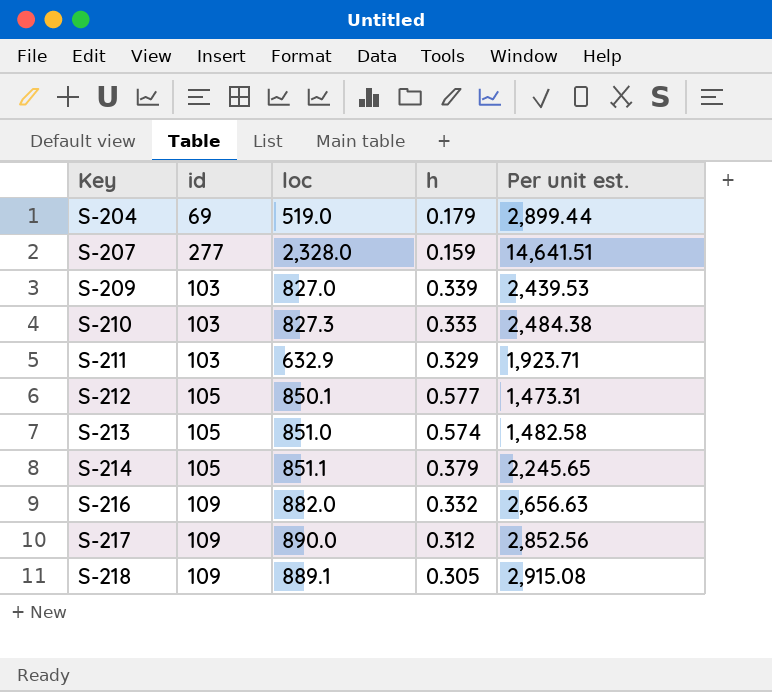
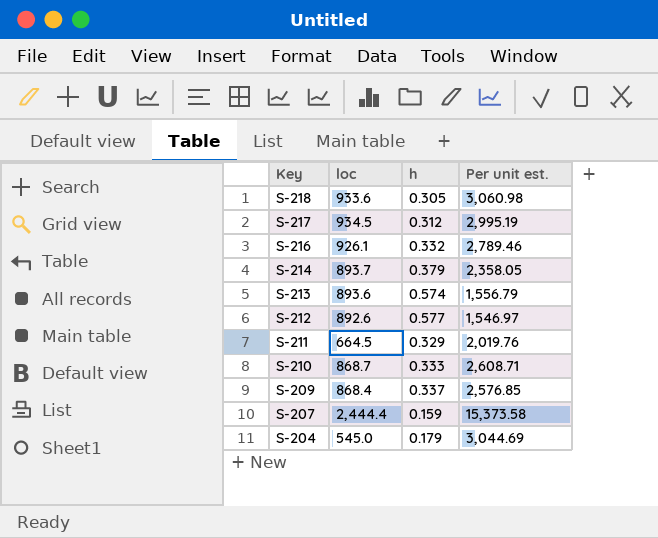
row order: Key ascending -> Key descending
column id | position: 2 -> none
S-218 | loc: 889.1 -> 933.6
S-218 | Per unit est.: 2,915.08 -> 3,060.98
S-217 | loc: 890.0 -> 934.5
S-217 | Per unit est.: 2,852.56 -> 2,995.19
S-216 | loc: 882.0 -> 926.1
S-216 | Per unit est.: 2,656.63 -> 2,789.46
S-214 | loc: 851.1 -> 893.7
S-214 | Per unit est.: 2,245.65 -> 2,358.05
S-213 | loc: 851.0 -> 893.6
S-213 | Per unit est.: 1,482.58 -> 1,556.79
S-212 | loc: 850.1 -> 892.6
S-212 | Per unit est.: 1,473.31 -> 1,546.97
S-211 | loc: 632.9 -> 664.5
S-211 | Per unit est.: 1,923.71 -> 2,019.76
S-210 | loc: 827.3 -> 868.7
S-210 | Per unit est.: 2,484.38 -> 2,608.71
S-209 | loc: 827.0 -> 868.4
S-209 | h: 0.339 -> 0.337
S-209 | Per unit est.: 2,439.53 -> 2,576.85
S-207 | loc: 2,328.0 -> 2,444.4
S-207 | Per unit est.: 14,641.51 -> 15,373.58
S-204 | loc: 519.0 -> 545.0
S-204 | Per unit est.: 2,899.44 -> 3,044.69

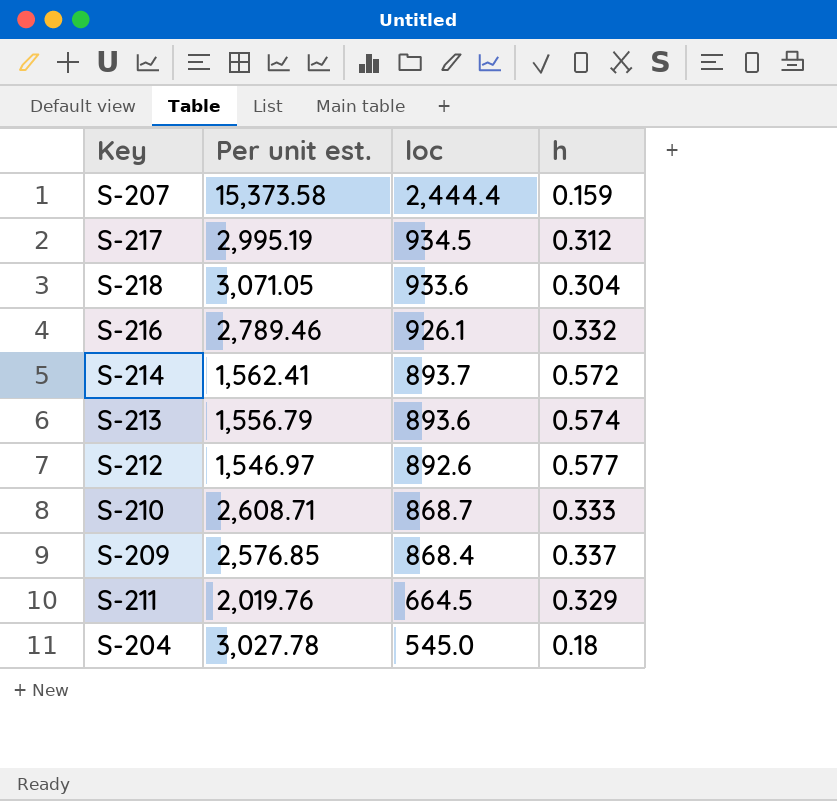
row order: Key descending -> loc descending
column Per unit est. | position: 4 -> 2
S-218 | Per unit est.: 3,060.98 -> 3,071.05
S-218 | h: 0.305 -> 0.304
S-214 | Per unit est.: 2,358.05 -> 1,562.41
S-214 | h: 0.379 -> 0.572
S-204 | Per unit est.: 3,044.69 -> 3,027.78
S-204 | h: 0.179 -> 0.18

